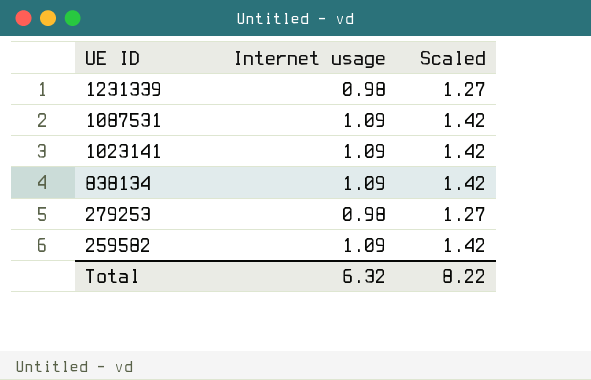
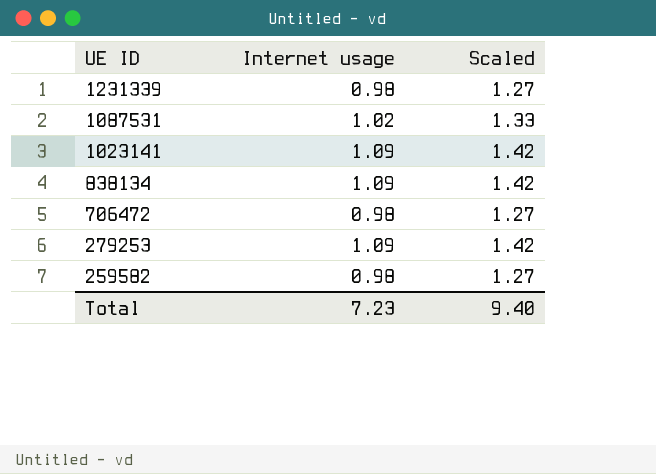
1087531 | Internet usage: 1.09 -> 1.02
1087531 | Scaled: 1.42 -> 1.33
row 706472: none -> 0.98 | 1.27
279253 | Internet usage: 0.98 -> 1.09
279253 | Scaled: 1.27 -> 1.42
259582 | Internet usage: 1.09 -> 0.98
259582 | Scaled: 1.42 -> 1.27
Total | Internet usage: 6.32 -> 7.23
Total | Scaled: 8.22 -> 9.40

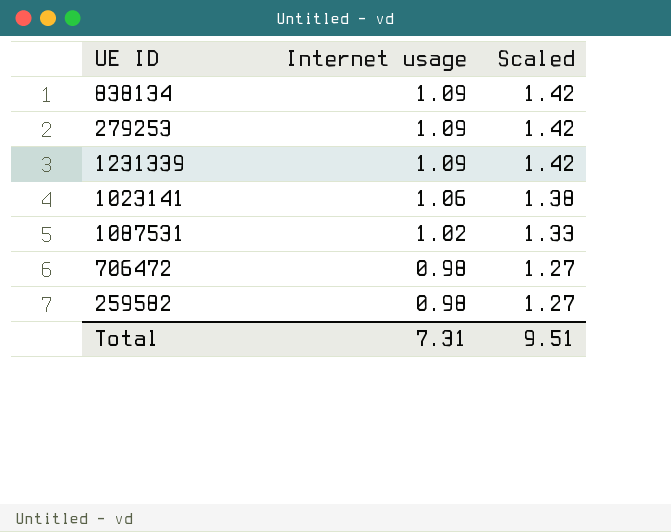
row order: UE ID descending -> Internet usage descending
1231339 | Internet usage: 0.98 -> 1.09
1231339 | Scaled: 1.27 -> 1.42
1023141 | Internet usage: 1.09 -> 1.06
1023141 | Scaled: 1.42 -> 1.38
Total | Internet usage: 7.23 -> 7.31
Total | Scaled: 9.40 -> 9.51

